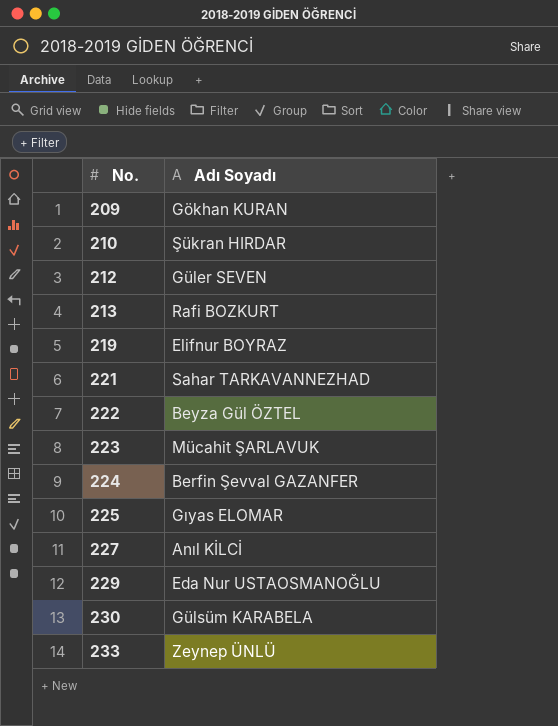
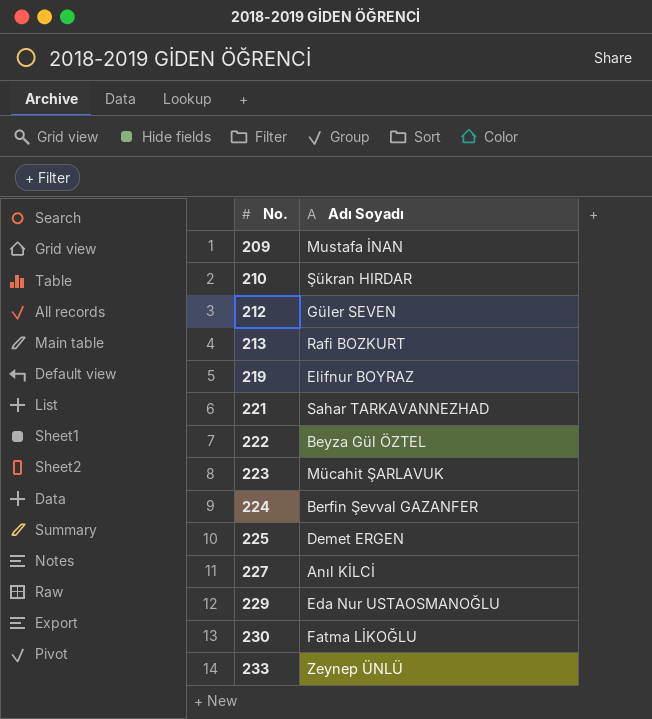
209 | Adı Soyadı: Gökhan KURAN -> Mustafa İNAN
225 | Adı Soyadı: Gıyas ELOMAR -> Demet ERGEN
230 | Adı Soyadı: Gülsüm KARABELA -> Fatma LİKOĞLU

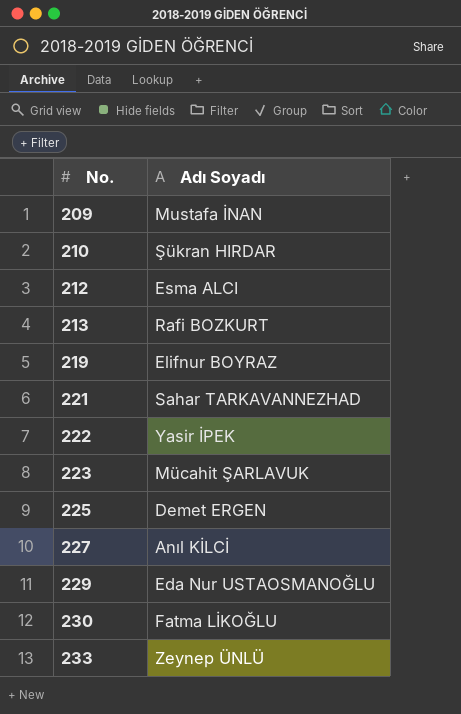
row 224: Berfin Şevval GAZANFER -> none
212 | Adı Soyadı: Güler SEVEN -> Esma ALCI
222 | Adı Soyadı: Beyza Gül ÖZTEL -> Yasir İPEK

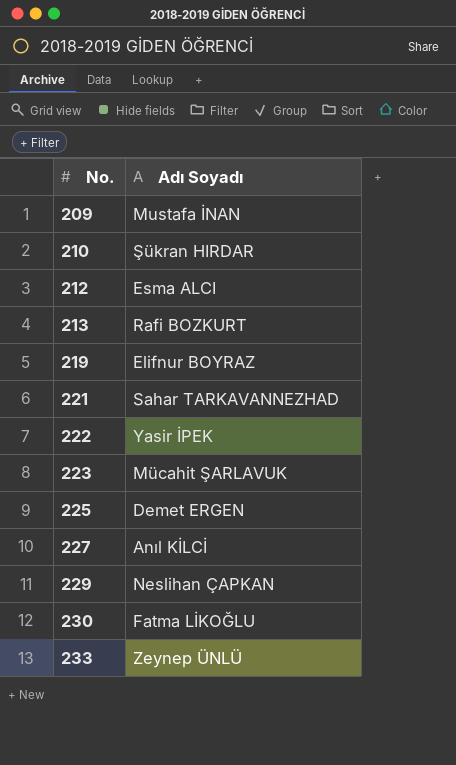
229 | Adı Soyadı: Eda Nur USTAOSMANOĞLU -> Neslihan ÇAPKAN

